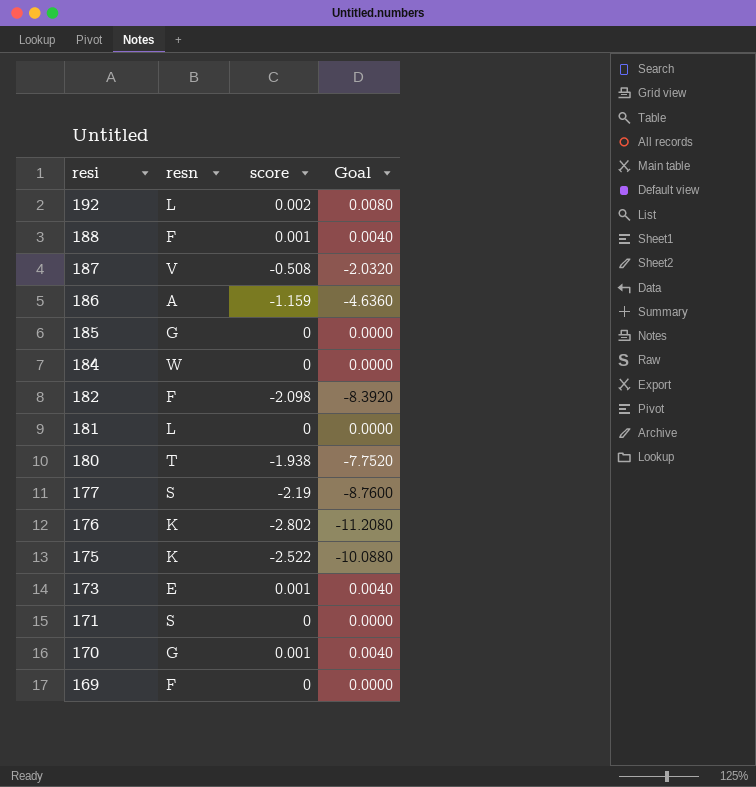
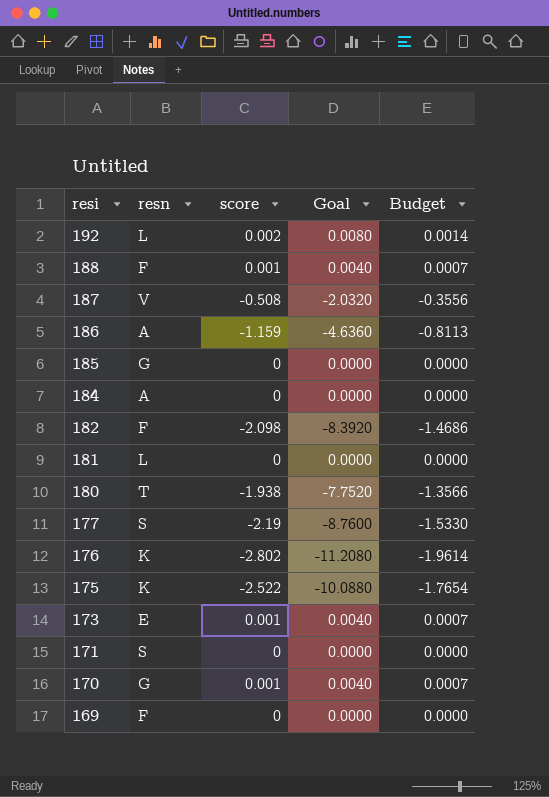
column Budget | formula: none -> [score] * 0.7
184 | resn: W -> A

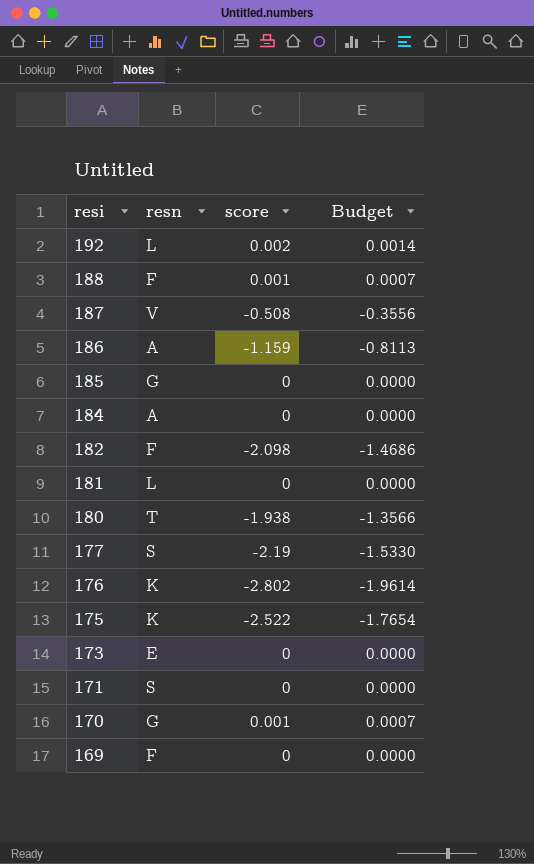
column Goal | formula: [score] * 4 -> none
173 | score: 0.001 -> 0
173 | Budget: 0.0007 -> 0.0000

